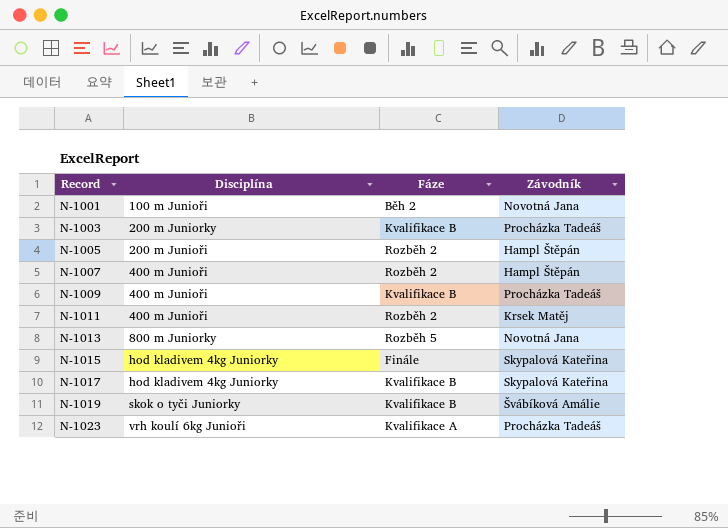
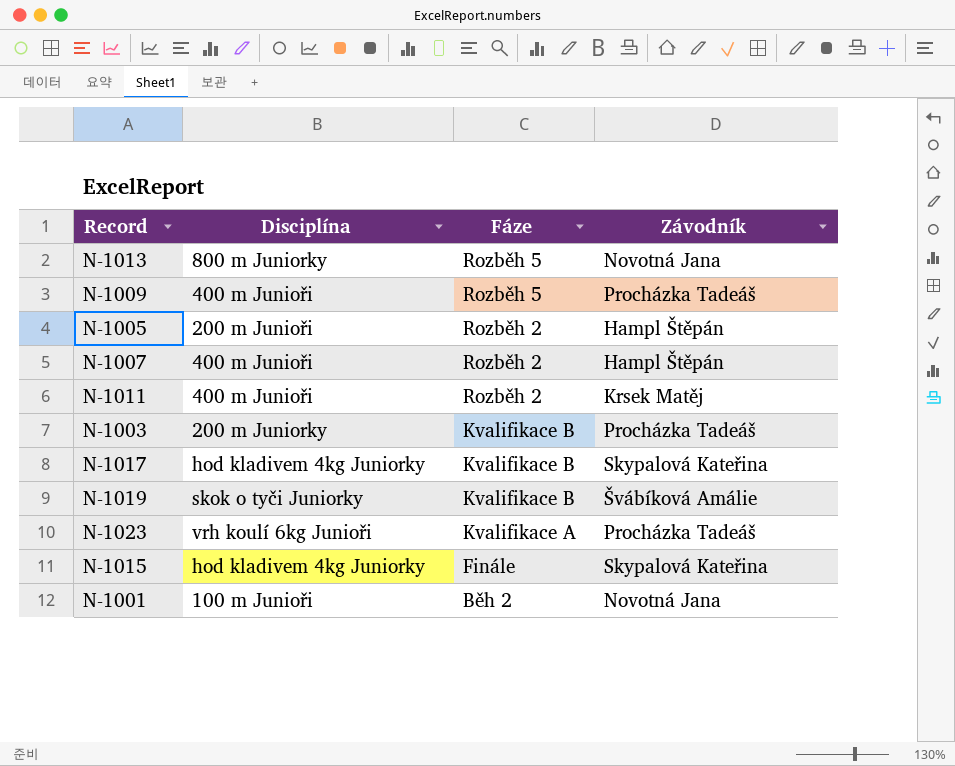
row order: Record ascending -> Fáze descending
N-1009 | Fáze: Kvalifikace B -> Rozběh 5

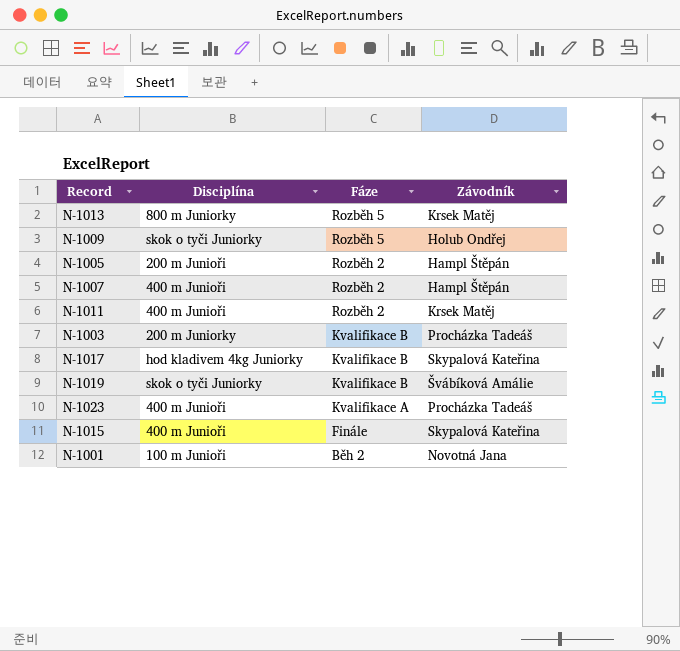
N-1013 | Závodník: Novotná Jana -> Krsek Matěj
N-1009 | Disciplína: 400 m Junioři -> skok o tyči Juniorky
N-1009 | Závodník: Procházka Tadeáš -> Holub Ondřej
N-1023 | Disciplína: vrh koulí 6kg Junioři -> 400 m Junioři
N-1015 | Disciplína: hod kladivem 4kg Juniorky -> 400 m Junioři

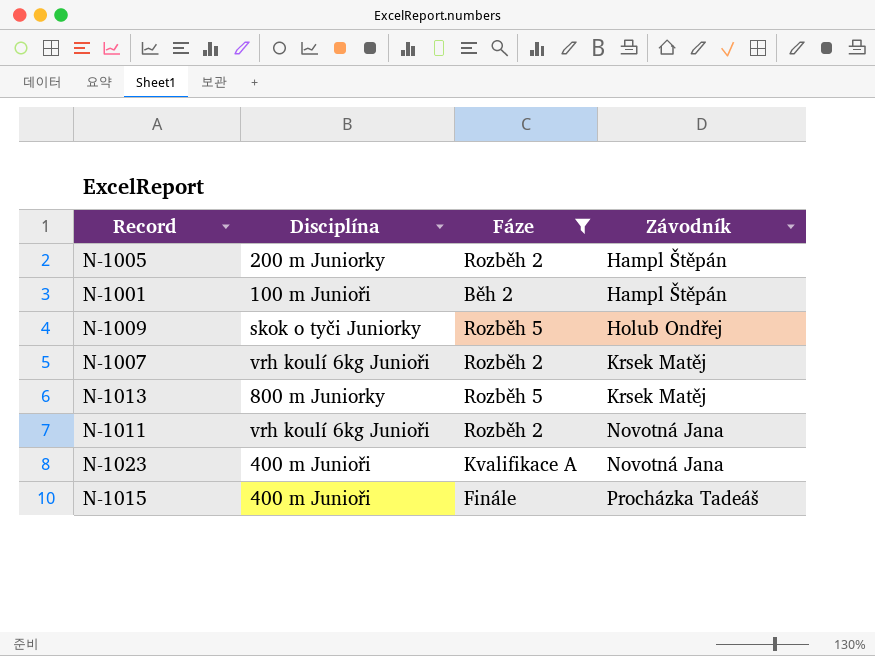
filter: none -> Fáze != Kvalifikace B
row order: Fáze descending -> Závodník ascending
N-1005 | Disciplína: 200 m Junioři -> 200 m Juniorky
N-1001 | Závodník: Novotná Jana -> Hampl Štěpán
N-1007 | Disciplína: 400 m Junioři -> vrh koulí 6kg Junioři
N-1007 | Závodník: Hampl Štěpán -> Krsek Matěj
N-1011 | Disciplína: 400 m Junioři -> vrh koulí 6kg Junioři
N-1011 | Závodník: Krsek Matěj -> Novotná Jana
N-1023 | Závodník: Procházka Tadeáš -> Novotná Jana
N-1015 | Závodník: Skypalová Kateřina -> Procházka Tadeáš

